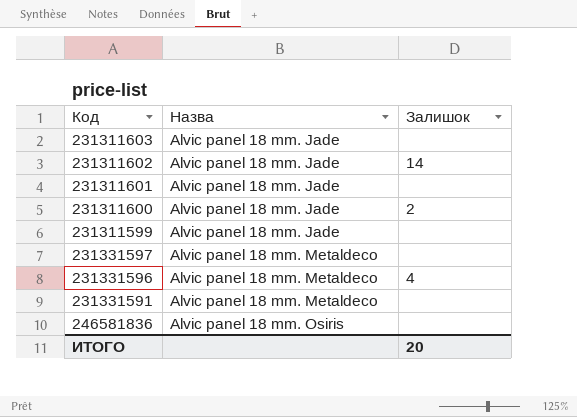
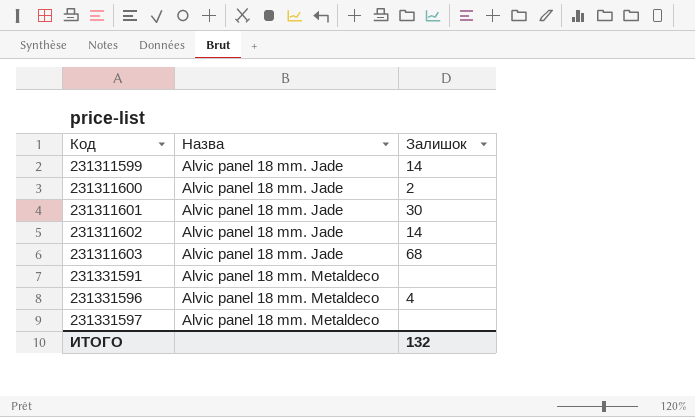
row order: Назва ascending -> Код ascending
row 246581836: Alvic panel 18 mm. Osiris | none -> none
231311599 | Залишок: none -> 14
231311601 | Залишок: none -> 30
231311603 | Залишок: none -> 68
ИТОГО | Залишок: 20 -> 132

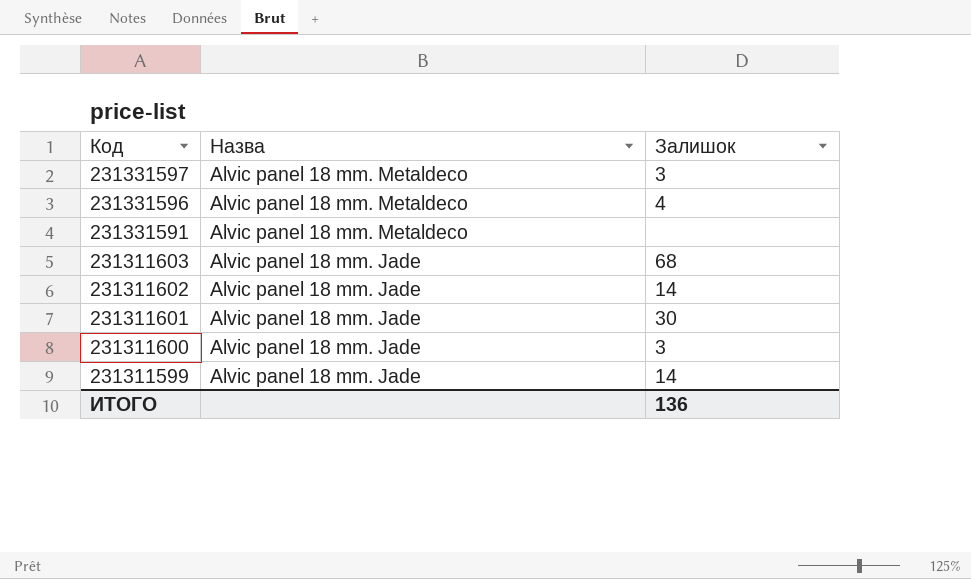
row order: Код ascending -> Код descending
231331597 | Залишок: none -> 3
231311600 | Залишок: 2 -> 3
ИТОГО | Залишок: 132 -> 136

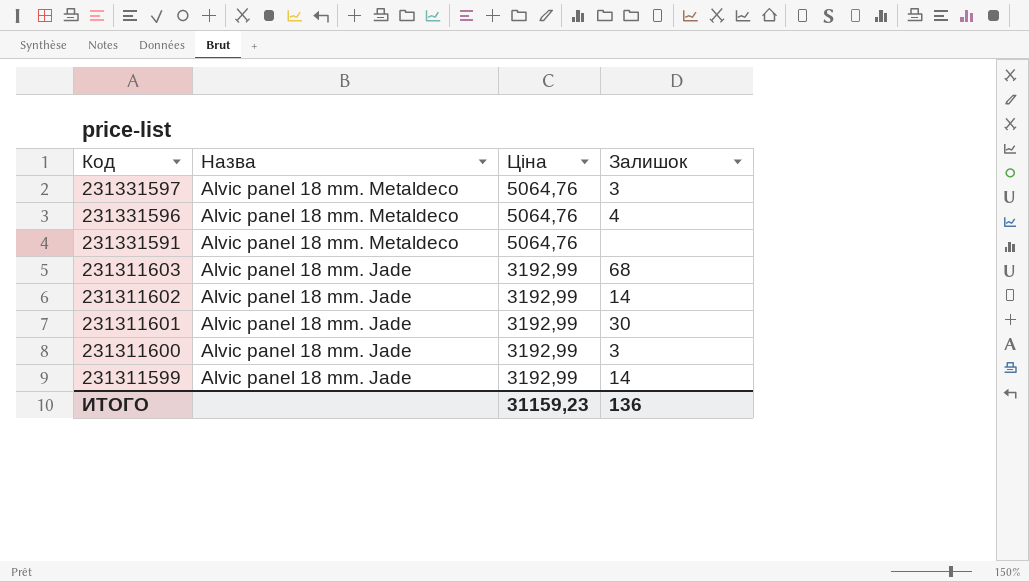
column Ціна | position: none -> 3

